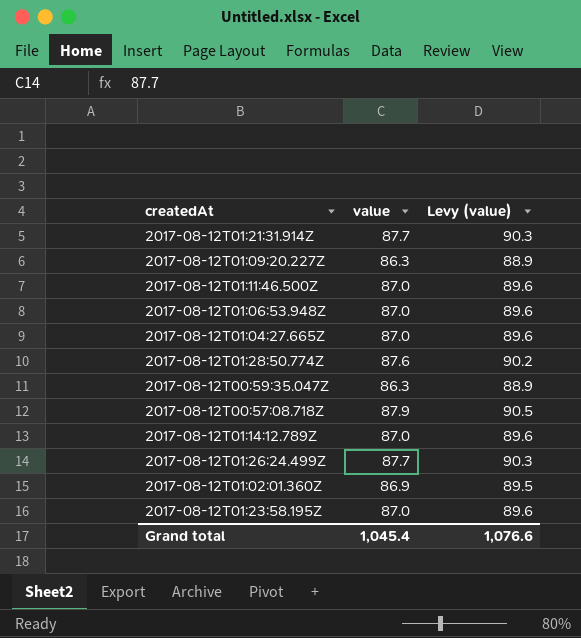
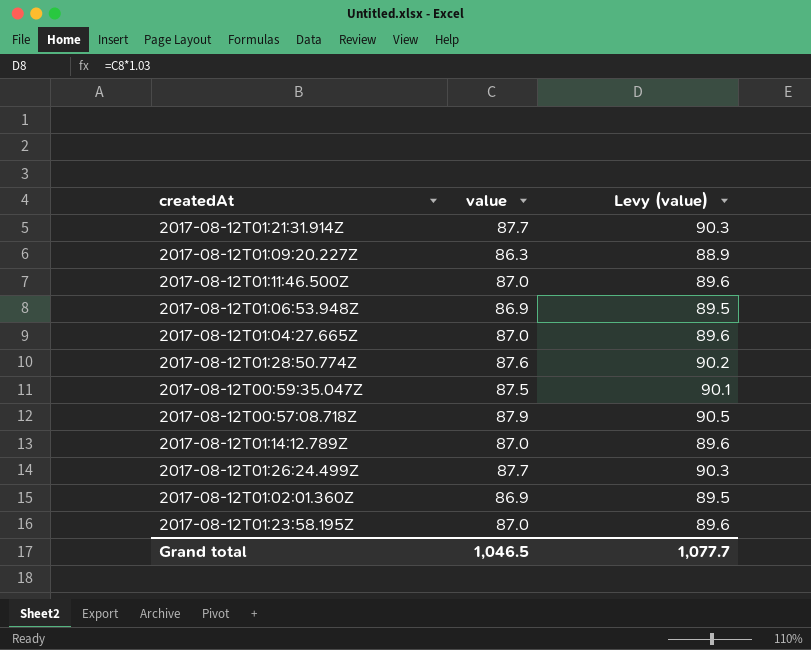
2017-08-12T01:06:53.948Z | value: 87.0 -> 86.9
2017-08-12T01:06:53.948Z | Levy (value): 89.6 -> 89.5
2017-08-12T00:59:35.047Z | value: 86.3 -> 87.5
2017-08-12T00:59:35.047Z | Levy (value): 88.9 -> 90.1
Grand total | value: 1,045.4 -> 1,046.5
Grand total | Levy (value): 1,076.6 -> 1,077.7

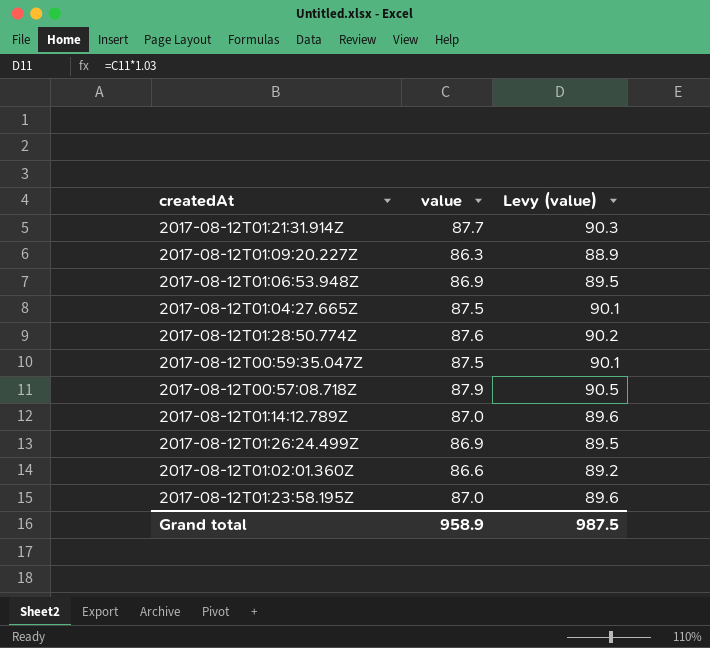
row 2017-08-12T01:11:46.500Z: 87.0 | 89.6 -> none
2017-08-12T01:04:27.665Z | value: 87.0 -> 87.5
2017-08-12T01:04:27.665Z | Levy (value): 89.6 -> 90.1
2017-08-12T01:26:24.499Z | value: 87.7 -> 86.9
2017-08-12T01:26:24.499Z | Levy (value): 90.3 -> 89.5
2017-08-12T01:02:01.360Z | value: 86.9 -> 86.6
2017-08-12T01:02:01.360Z | Levy (value): 89.5 -> 89.2
Grand total | value: 1,046.5 -> 958.9
Grand total | Levy (value): 1,077.7 -> 987.5

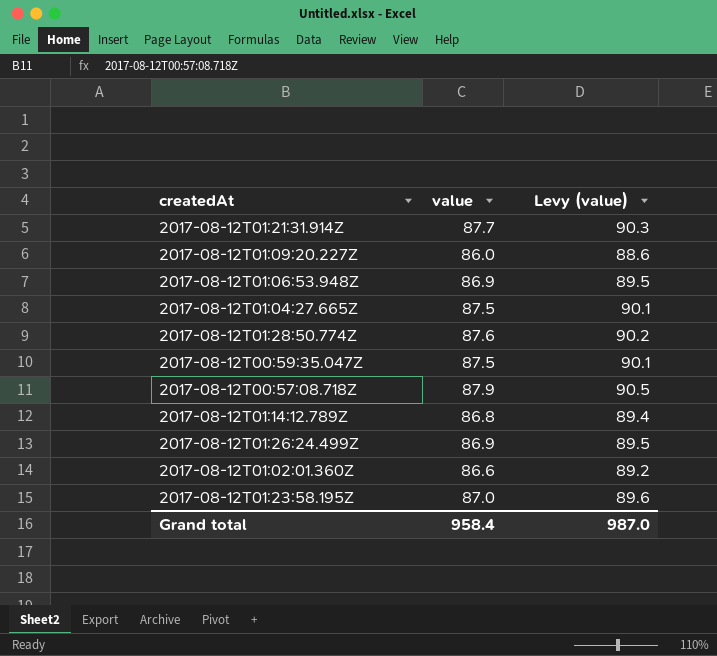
2017-08-12T01:09:20.227Z | value: 86.3 -> 86.0
2017-08-12T01:09:20.227Z | Levy (value): 88.9 -> 88.6
2017-08-12T01:14:12.789Z | value: 87.0 -> 86.8
2017-08-12T01:14:12.789Z | Levy (value): 89.6 -> 89.4
Grand total | value: 958.9 -> 958.4
Grand total | Levy (value): 987.5 -> 987.0

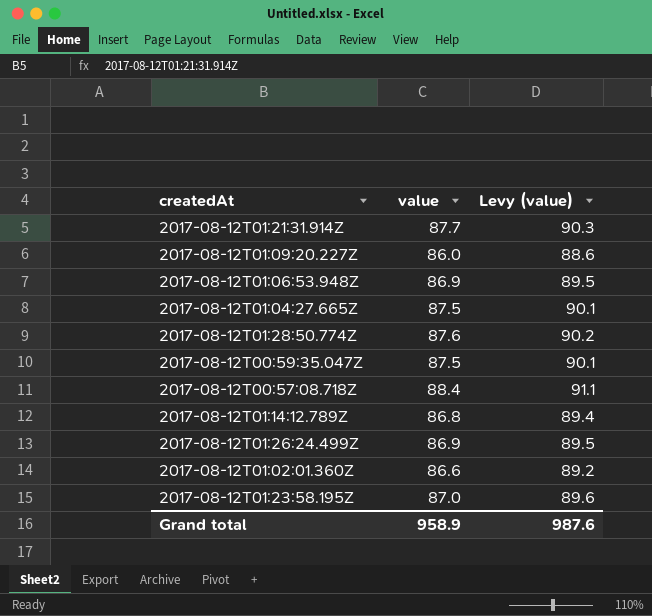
2017-08-12T00:57:08.718Z | value: 87.9 -> 88.4
2017-08-12T00:57:08.718Z | Levy (value): 90.5 -> 91.1
Grand total | value: 958.4 -> 958.9
Grand total | Levy (value): 987.0 -> 987.6

